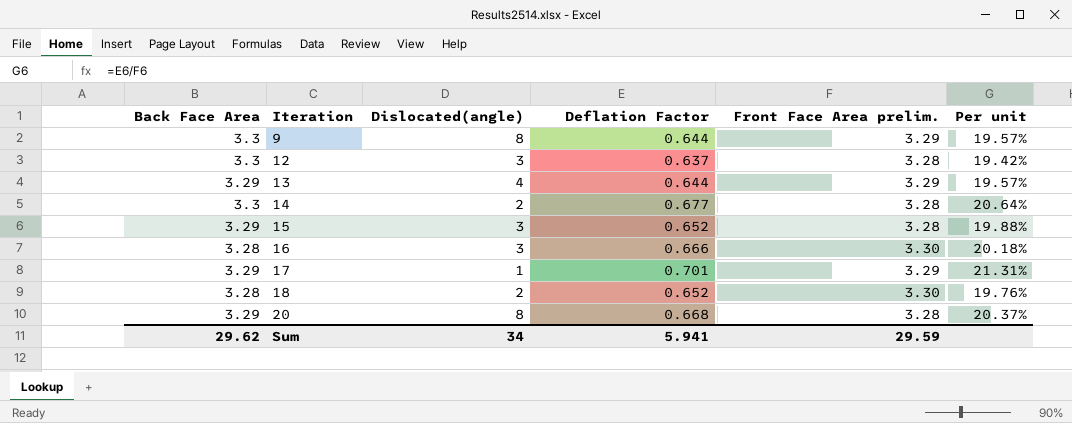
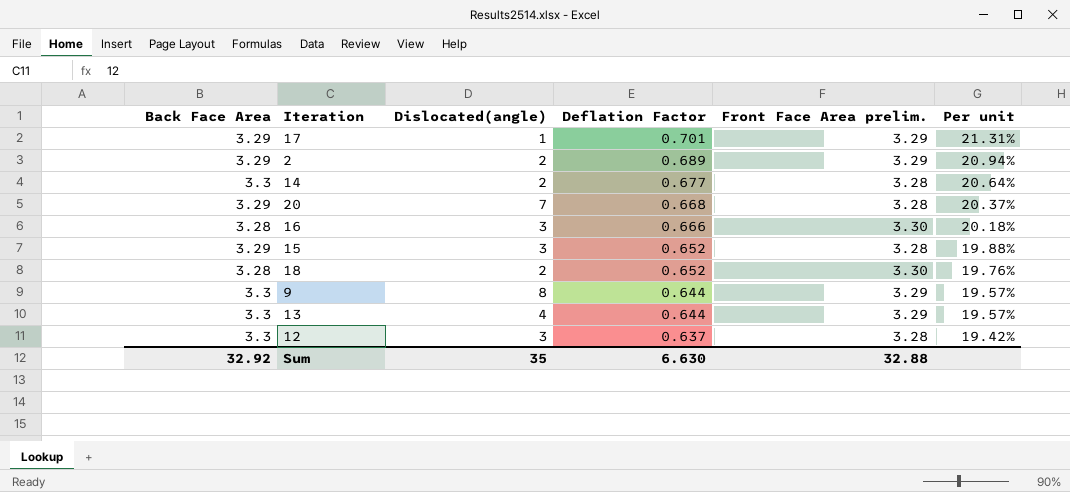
row order: Iteration ascending -> Deflation Factor descending
row 2: none -> 3.29 | 2 | 0.689 | 3.29 | 20.94%
20 | Dislocated(angle): 8 -> 7
13 | Back Face Area: 3.29 -> 3.3
Sum | Back Face Area: 29.62 -> 32.92
Sum | Dislocated(angle): 34 -> 35
Sum | Deflation Factor: 5.941 -> 6.630
Sum | Front Face Area prelim.: 29.59 -> 32.88

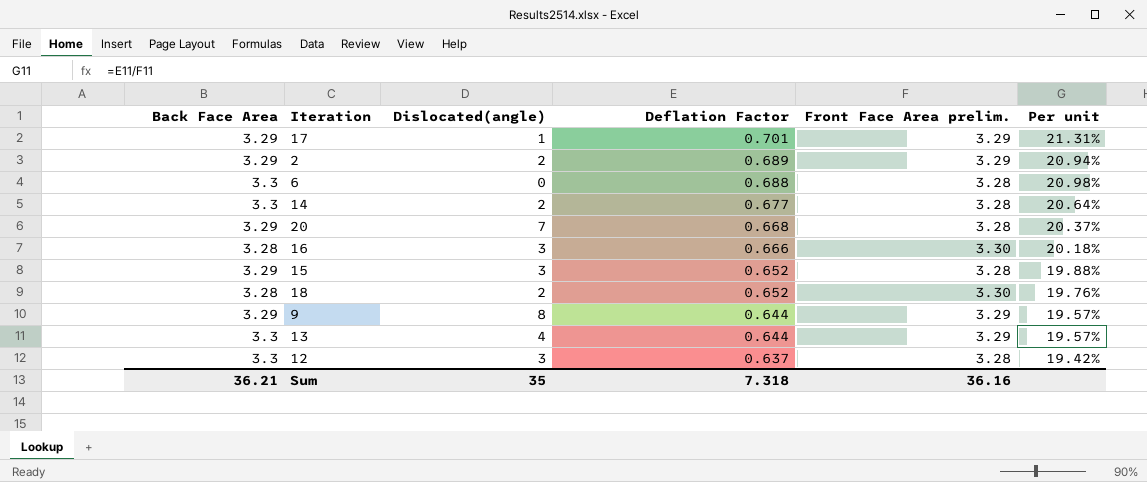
row 6: none -> 3.3 | 0 | 0.688 | 3.28 | 20.98%
9 | Back Face Area: 3.3 -> 3.29
Sum | Back Face Area: 32.92 -> 36.21
Sum | Deflation Factor: 6.630 -> 7.318
Sum | Front Face Area prelim.: 32.88 -> 36.16

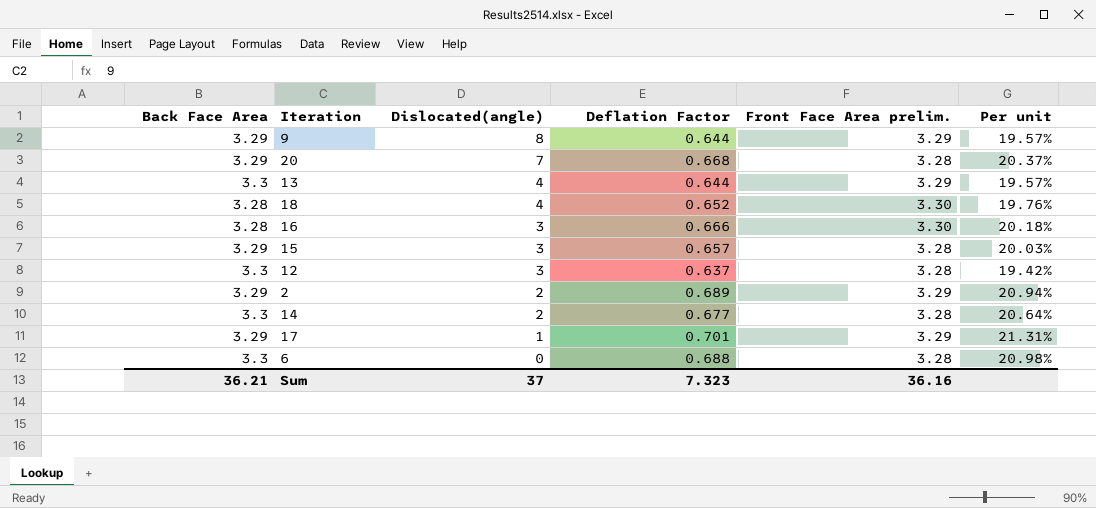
row order: Deflation Factor descending -> Dislocated(angle) descending
18 | Dislocated(angle): 2 -> 4
15 | Deflation Factor: 0.652 -> 0.657
15 | Per unit: 19.88% -> 20.03%
Sum | Dislocated(angle): 35 -> 37
Sum | Deflation Factor: 7.318 -> 7.323

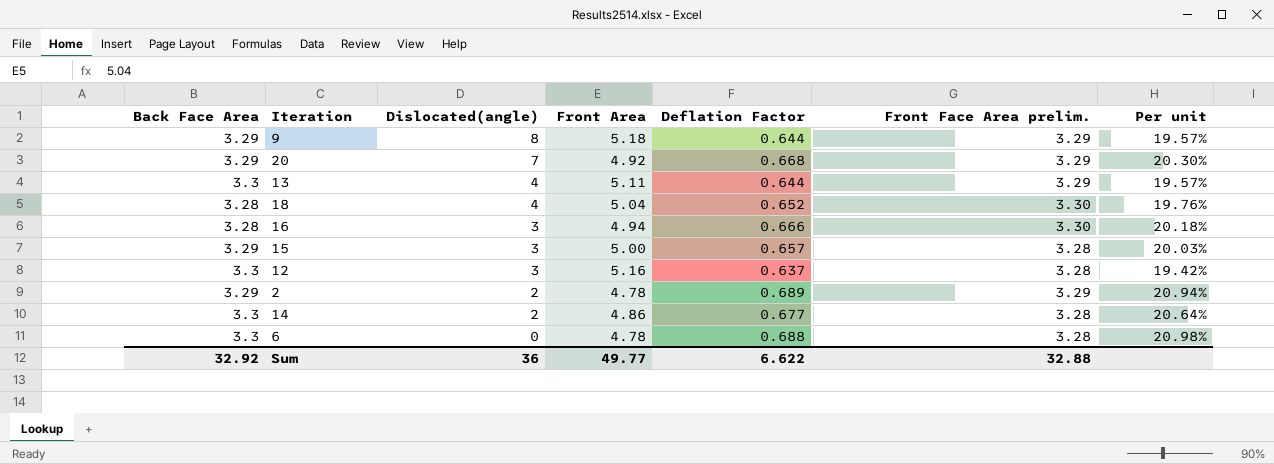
column Front Area | position: none -> 4
row 17: 3.29 | 1 | 0.701 | 3.29 | 21.31% -> none
20 | Front Face Area prelim.: 3.28 -> 3.29
20 | Per unit: 20.37% -> 20.30%
Sum | Back Face Area: 36.21 -> 32.92
Sum | Dislocated(angle): 37 -> 36
Sum | Deflation Factor: 7.323 -> 6.622
Sum | Front Face Area prelim.: 36.16 -> 32.88

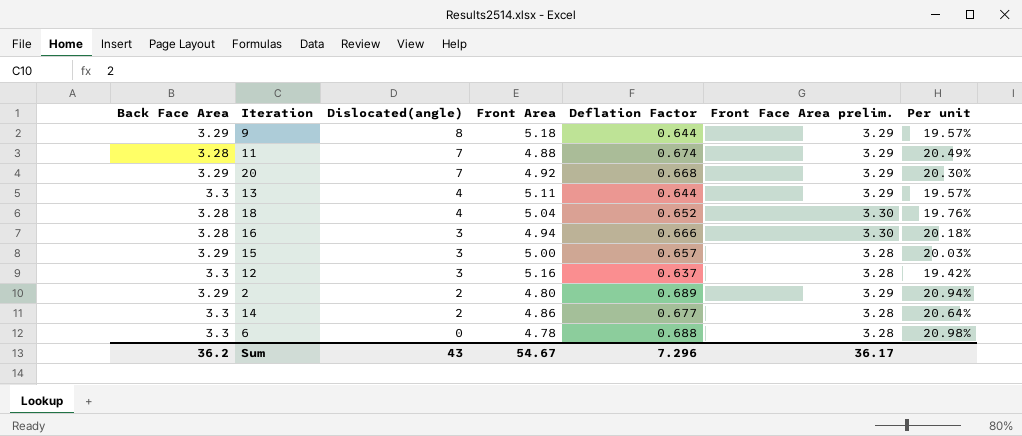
row 11: none -> 3.28 | 7 | 4.88 | 0.674 | 3.29 | 20.49%
2 | Front Area: 4.78 -> 4.80
Sum | Back Face Area: 32.92 -> 36.2
Sum | Dislocated(angle): 36 -> 43
Sum | Front Area: 49.77 -> 54.67
Sum | Deflation Factor: 6.622 -> 7.296
Sum | Front Face Area prelim.: 32.88 -> 36.17

